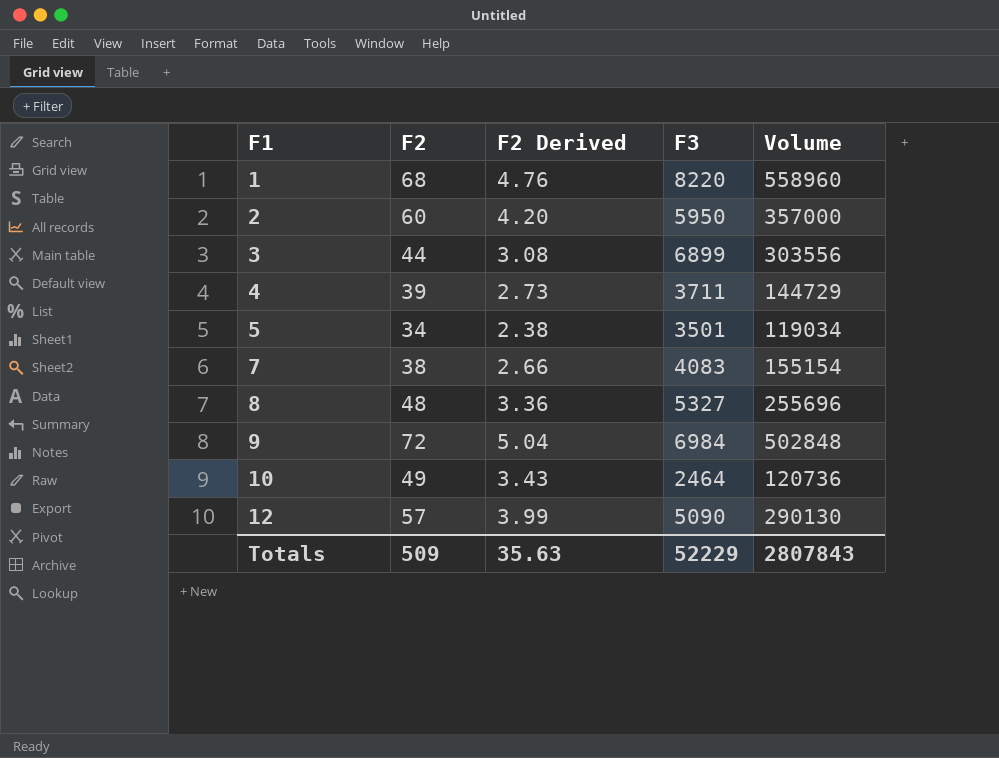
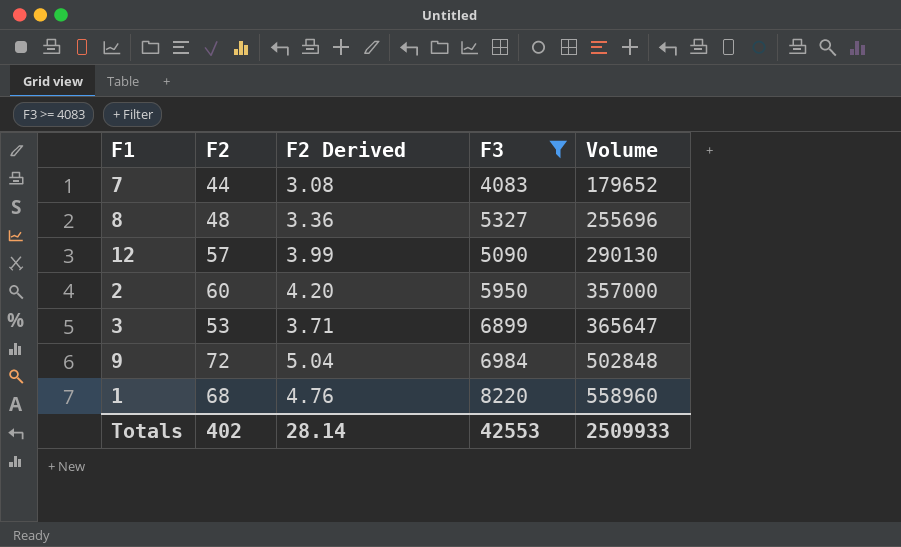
filter: none -> F3 >= 4083
row order: F1 ascending -> Volume ascending
7 | F2: 38 -> 44
7 | F2 Derived: 2.66 -> 3.08
7 | Volume: 155154 -> 179652
3 | F2: 44 -> 53
3 | F2 Derived: 3.08 -> 3.71
3 | Volume: 303556 -> 365647
Totals | F2: 509 -> 402
Totals | F2 Derived: 35.63 -> 28.14
Totals | F3: 52229 -> 42553
Totals | Volume: 2807843 -> 2509933

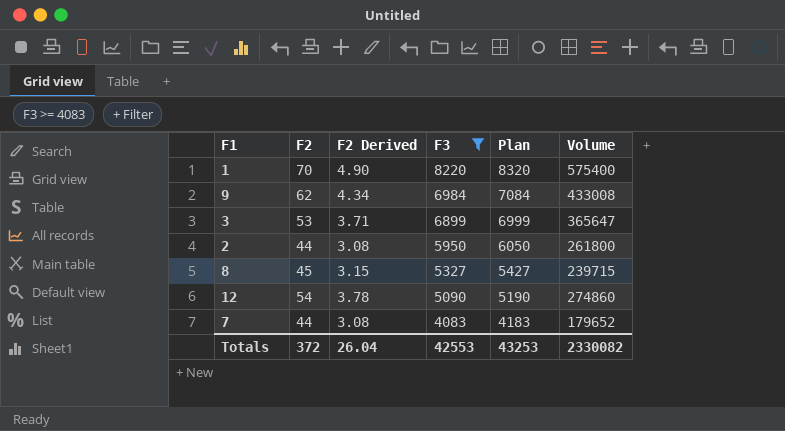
row order: Volume ascending -> F3 descending
column Plan | formula: none -> [F3] + 100
1 | F2: 68 -> 70
1 | F2 Derived: 4.76 -> 4.90
1 | Volume: 558960 -> 575400
9 | F2: 72 -> 62
9 | F2 Derived: 5.04 -> 4.34
9 | Volume: 502848 -> 433008
2 | F2: 60 -> 44
2 | F2 Derived: 4.20 -> 3.08
2 | Volume: 357000 -> 261800
8 | F2: 48 -> 45
8 | F2 Derived: 3.36 -> 3.15
8 | Volume: 255696 -> 239715
12 | F2: 57 -> 54
12 | F2 Derived: 3.99 -> 3.78
12 | Volume: 290130 -> 274860
Totals | F2: 402 -> 372
Totals | F2 Derived: 28.14 -> 26.04
Totals | Volume: 2509933 -> 2330082

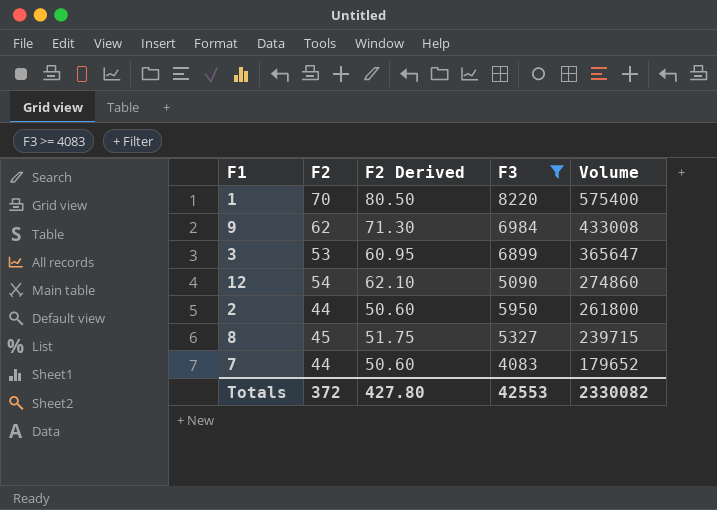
row order: F3 descending -> Volume descending
column Plan | formula: [F3] + 100 -> none
column F2 Derived | formula: [F2] * 0.07 -> [F2] * 1.15
Totals | F2 Derived: 26.04 -> 427.80

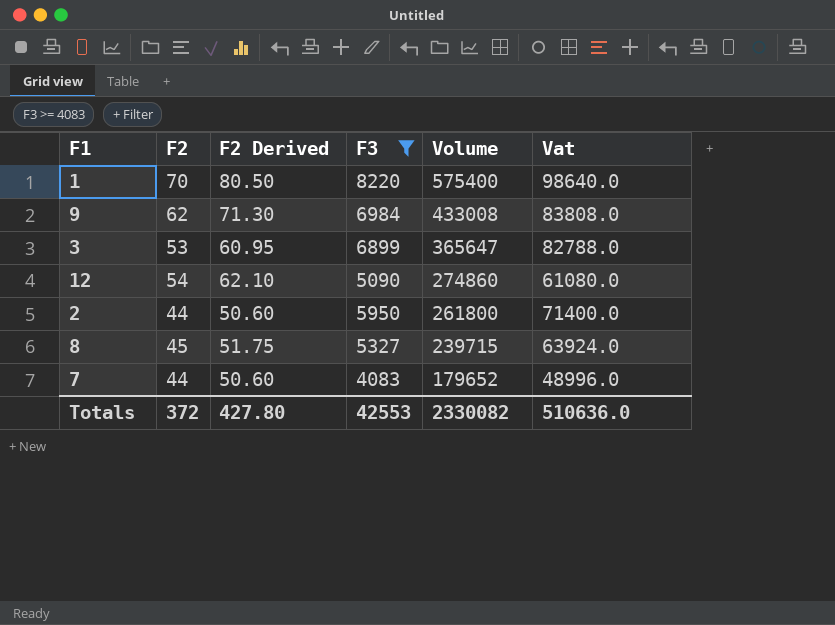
column Vat | formula: none -> [F3] * 12

